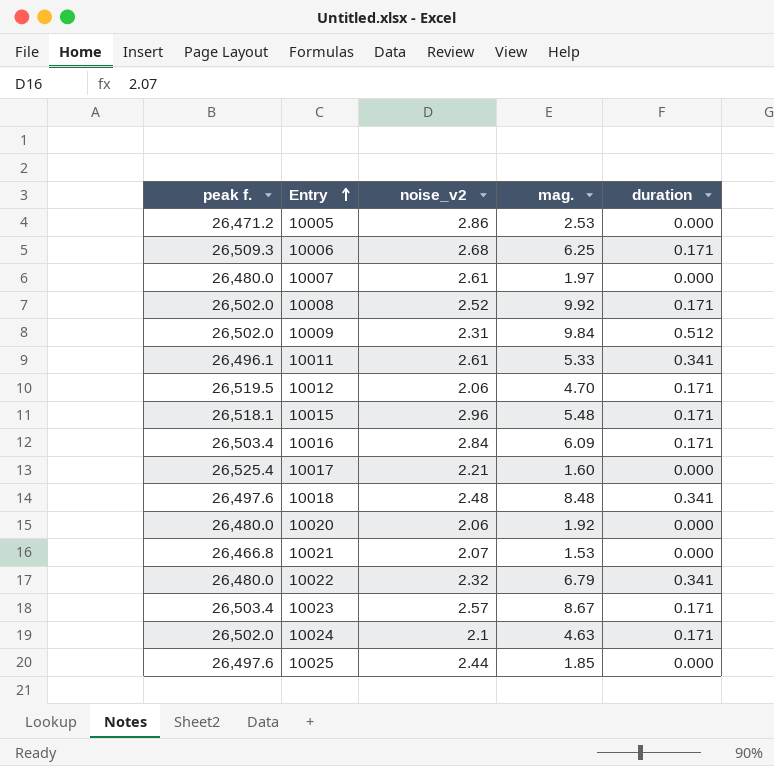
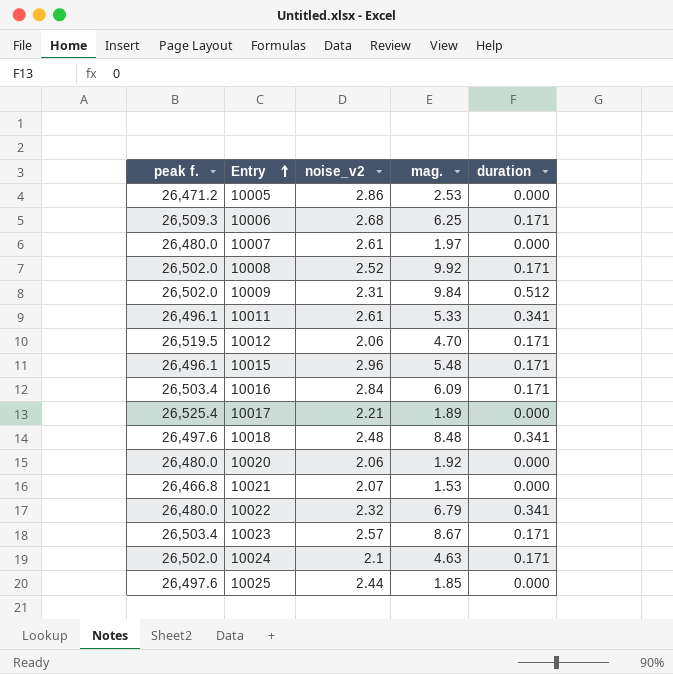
10015 | peak f.: 26,518.1 -> 26,496.1
10017 | mag.: 1.60 -> 1.89

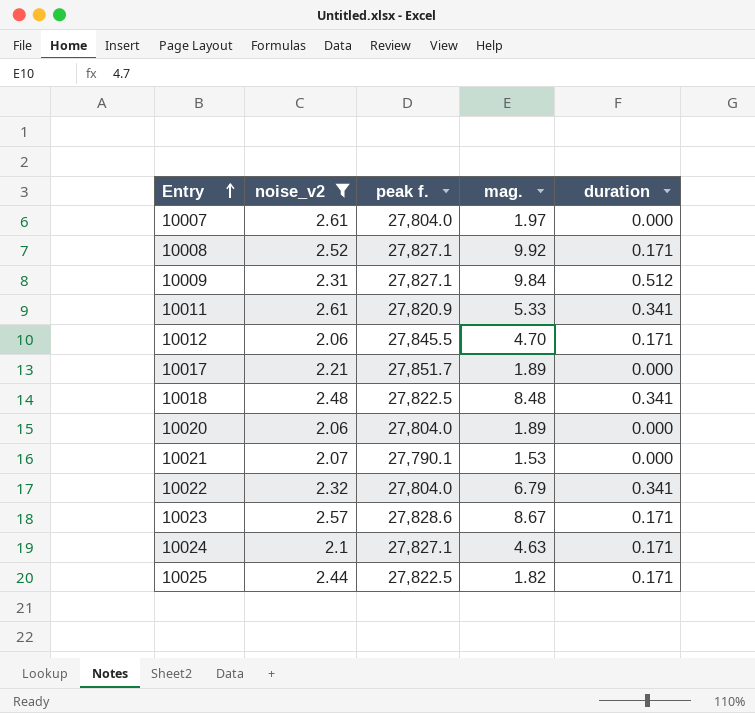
filter: none -> noise_v2 <= 2.61
column peak f. | position: 1 -> 3
10007 | peak f.: 26,480.0 -> 27,804.0
10008 | peak f.: 26,502.0 -> 27,827.1
10009 | peak f.: 26,502.0 -> 27,827.1
10011 | peak f.: 26,496.1 -> 27,820.9
10012 | peak f.: 26,519.5 -> 27,845.5
10017 | peak f.: 26,525.4 -> 27,851.7
10018 | peak f.: 26,497.6 -> 27,822.5
10020 | peak f.: 26,480.0 -> 27,804.0
10020 | mag.: 1.92 -> 1.89
10021 | peak f.: 26,466.8 -> 27,790.1
10022 | peak f.: 26,480.0 -> 27,804.0
10023 | peak f.: 26,503.4 -> 27,828.6
10024 | peak f.: 26,502.0 -> 27,827.1
10025 | peak f.: 26,497.6 -> 27,822.5
10025 | mag.: 1.85 -> 1.82
10025 | duration: 0.000 -> 0.171

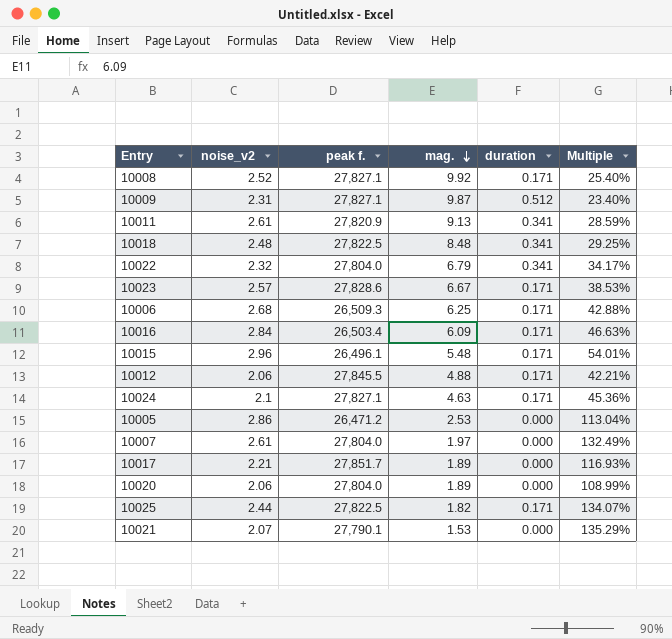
filter: noise_v2 <= 2.61 -> none
row order: Entry ascending -> mag. descending
column Multiple | formula: none -> [noise_v2] / [mag.]
10009 | mag.: 9.84 -> 9.87
10011 | mag.: 5.33 -> 9.13
10023 | mag.: 8.67 -> 6.67
10012 | mag.: 4.70 -> 4.88

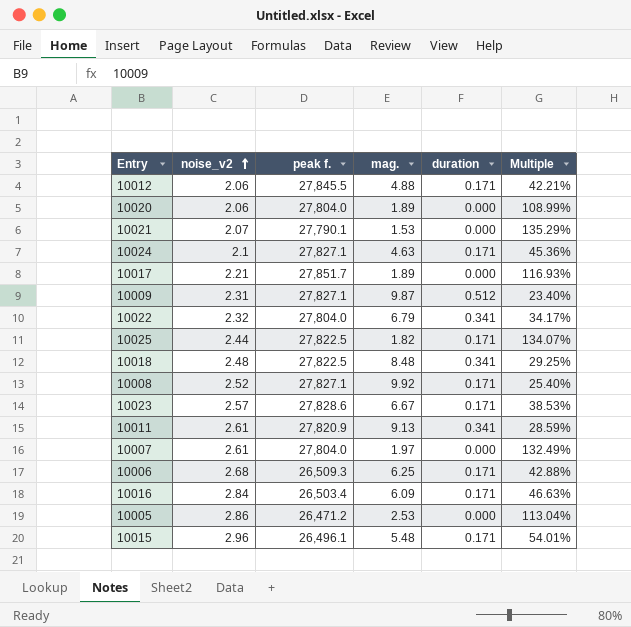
row order: mag. descending -> noise_v2 ascending

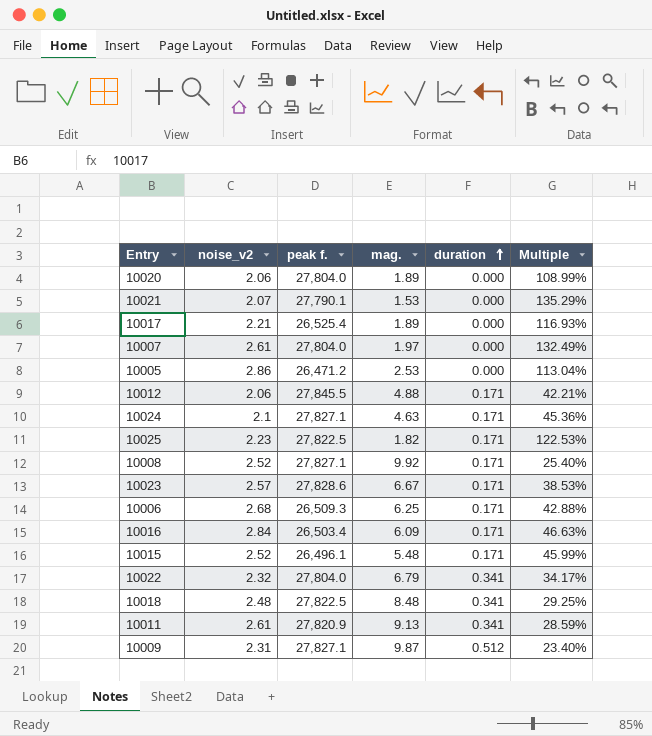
row order: noise_v2 ascending -> duration ascending
10017 | peak f.: 27,851.7 -> 26,525.4
10025 | noise_v2: 2.44 -> 2.23
10025 | Multiple: 134.07% -> 122.53%
10015 | noise_v2: 2.96 -> 2.52
10015 | Multiple: 54.01% -> 45.99%

